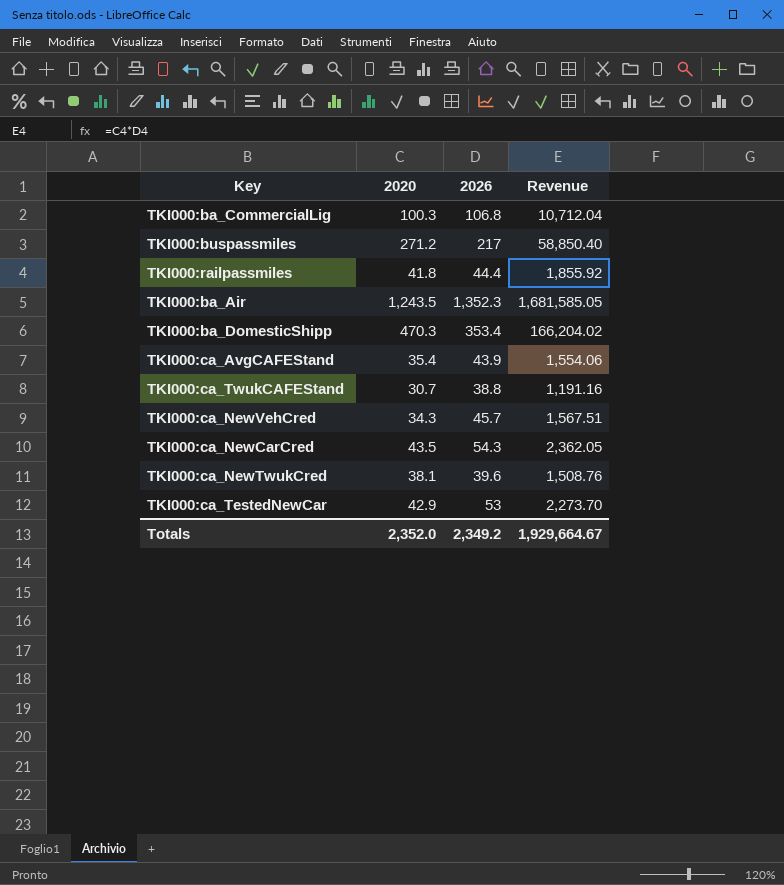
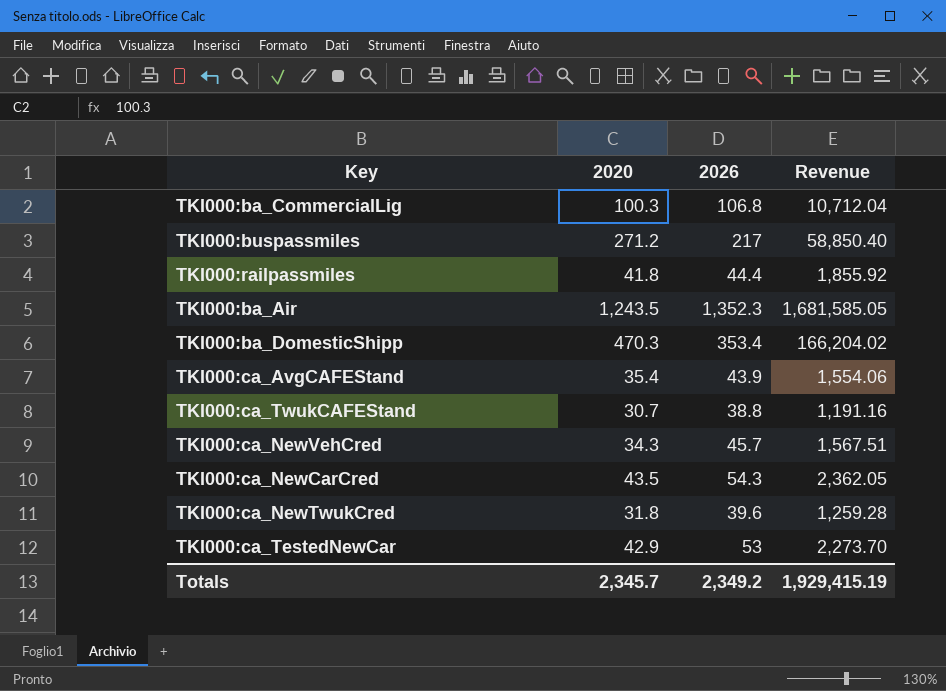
TKI000:ca_NewTwukCred | 2020: 38.1 -> 31.8
TKI000:ca_NewTwukCred | Revenue: 1,508.76 -> 1,259.28
Totals | 2020: 2,352.0 -> 2,345.7
Totals | Revenue: 1,929,664.67 -> 1,929,415.19

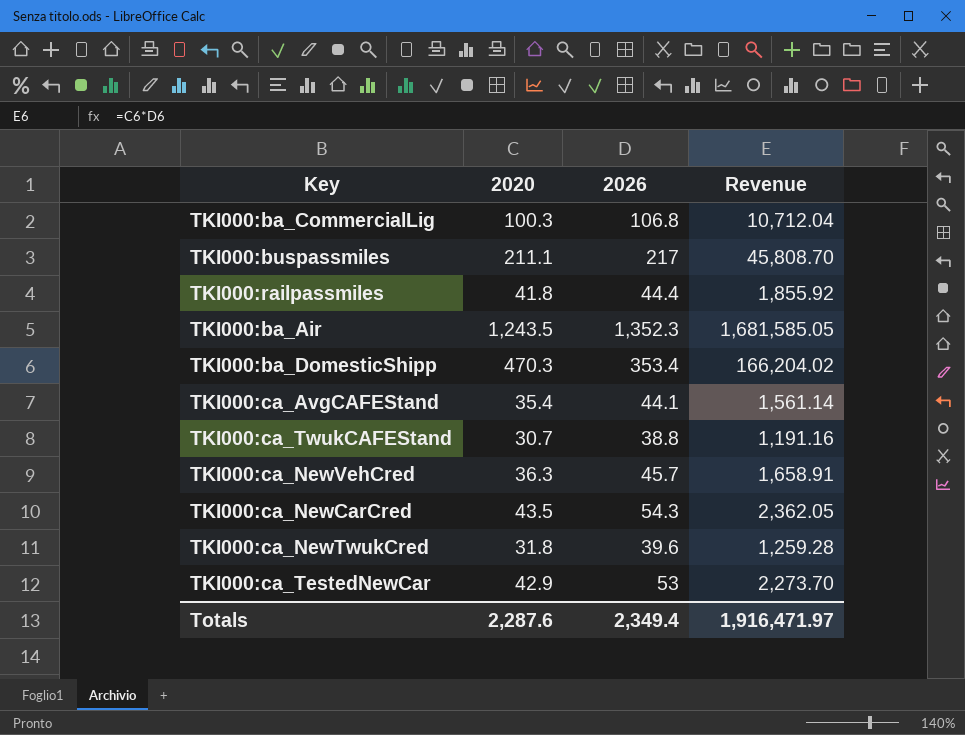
TKI000:buspassmiles | 2020: 271.2 -> 211.1
TKI000:buspassmiles | Revenue: 58,850.40 -> 45,808.70
TKI000:ca_AvgCAFEStand | 2026: 43.9 -> 44.1
TKI000:ca_AvgCAFEStand | Revenue: 1,554.06 -> 1,561.14
TKI000:ca_NewVehCred | 2020: 34.3 -> 36.3
TKI000:ca_NewVehCred | Revenue: 1,567.51 -> 1,658.91
Totals | 2020: 2,345.7 -> 2,287.6
Totals | 2026: 2,349.2 -> 2,349.4
Totals | Revenue: 1,929,415.19 -> 1,916,471.97

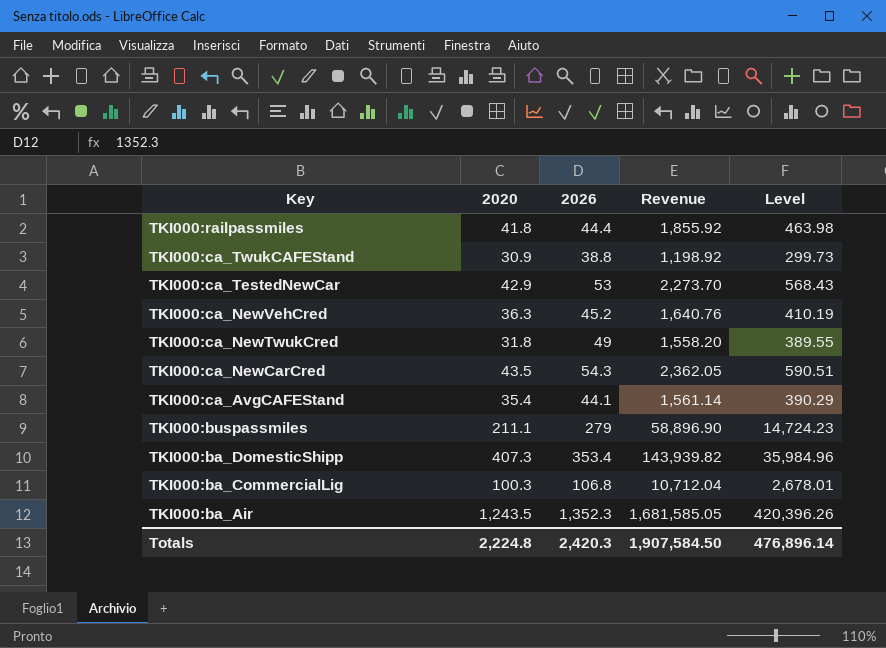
row order: none -> Key descending
column Level | formula: none -> [Revenue] * 0.25
TKI000:ca_TwukCAFEStand | 2020: 30.7 -> 30.9
TKI000:ca_TwukCAFEStand | Revenue: 1,191.16 -> 1,198.92
TKI000:ca_NewVehCred | 2026: 45.7 -> 45.2
TKI000:ca_NewVehCred | Revenue: 1,658.91 -> 1,640.76
TKI000:ca_NewTwukCred | 2026: 39.6 -> 49
TKI000:ca_NewTwukCred | Revenue: 1,259.28 -> 1,558.20
TKI000:buspassmiles | 2026: 217 -> 279
TKI000:buspassmiles | Revenue: 45,808.70 -> 58,896.90
TKI000:ba_DomesticShipp | 2020: 470.3 -> 407.3
TKI000:ba_DomesticShipp | Revenue: 166,204.02 -> 143,939.82
Totals | 2020: 2,287.6 -> 2,224.8
Totals | 2026: 2,349.4 -> 2,420.3
Totals | Revenue: 1,916,471.97 -> 1,907,584.50

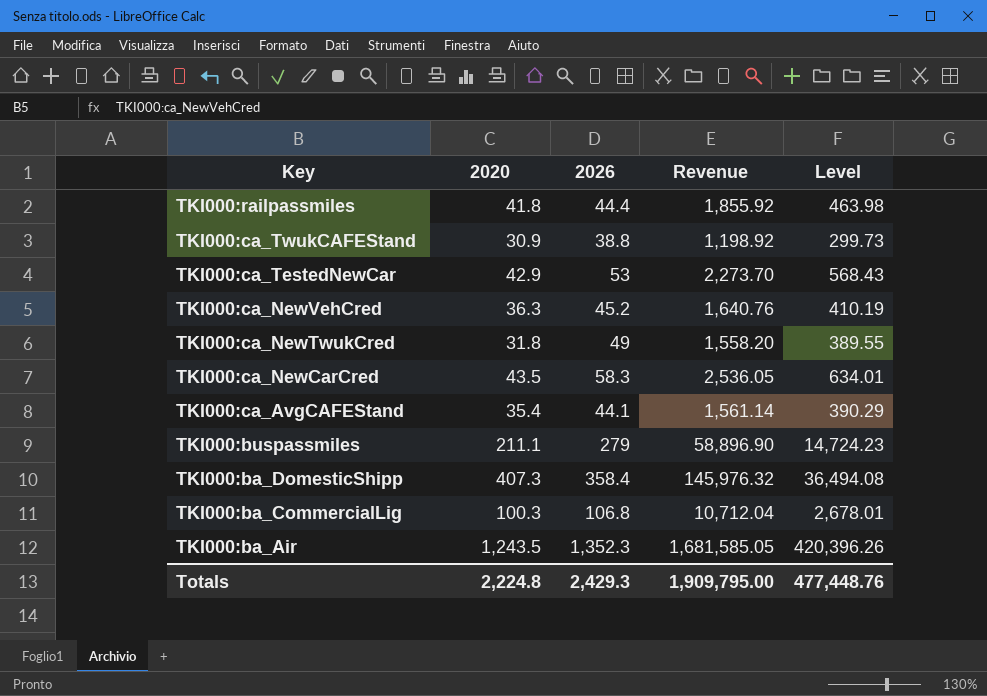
TKI000:ca_NewCarCred | 2026: 54.3 -> 58.3
TKI000:ca_NewCarCred | Revenue: 2,362.05 -> 2,536.05
TKI000:ca_NewCarCred | Level: 590.51 -> 634.01
TKI000:ba_DomesticShipp | 2026: 353.4 -> 358.4
TKI000:ba_DomesticShipp | Revenue: 143,939.82 -> 145,976.32
TKI000:ba_DomesticShipp | Level: 35,984.96 -> 36,494.08
Totals | 2026: 2,420.3 -> 2,429.3
Totals | Revenue: 1,907,584.50 -> 1,909,795.00
Totals | Level: 476,896.14 -> 477,448.76

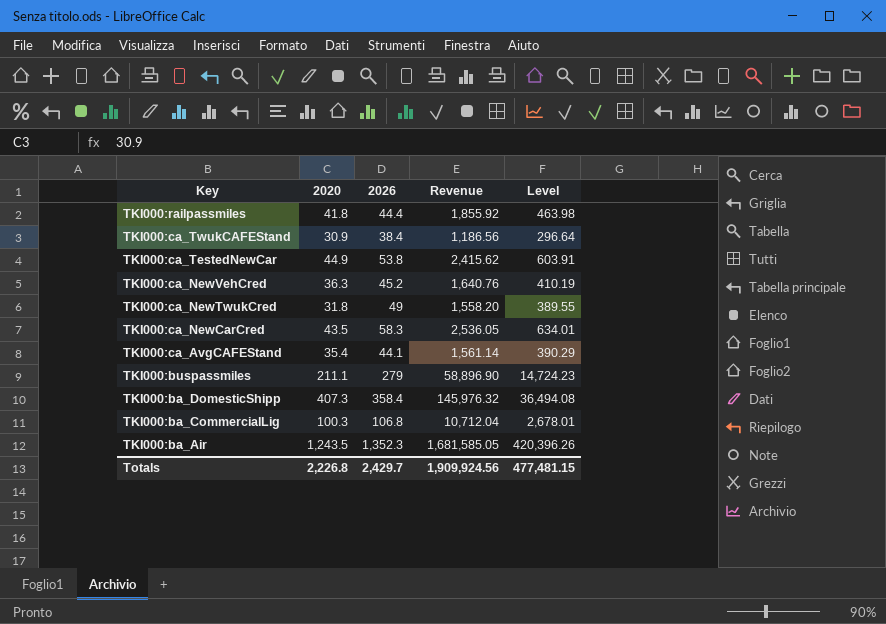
TKI000:ca_TwukCAFEStand | 2026: 38.8 -> 38.4
TKI000:ca_TwukCAFEStand | Revenue: 1,198.92 -> 1,186.56
TKI000:ca_TwukCAFEStand | Level: 299.73 -> 296.64
TKI000:ca_TestedNewCar | 2020: 42.9 -> 44.9
TKI000:ca_TestedNewCar | 2026: 53 -> 53.8
TKI000:ca_TestedNewCar | Revenue: 2,273.70 -> 2,415.62
TKI000:ca_TestedNewCar | Level: 568.43 -> 603.91
Totals | 2020: 2,224.8 -> 2,226.8
Totals | 2026: 2,429.3 -> 2,429.7
Totals | Revenue: 1,909,795.00 -> 1,909,924.56
Totals | Level: 477,448.76 -> 477,481.15

